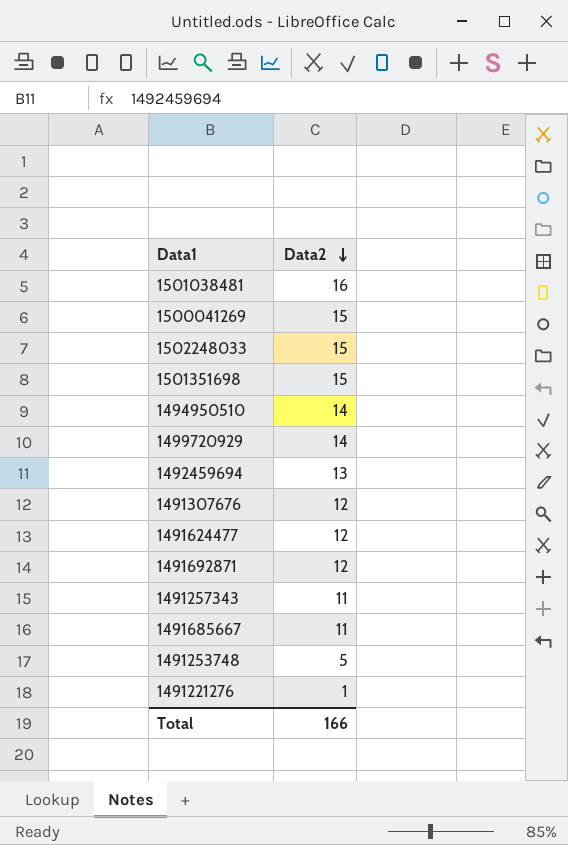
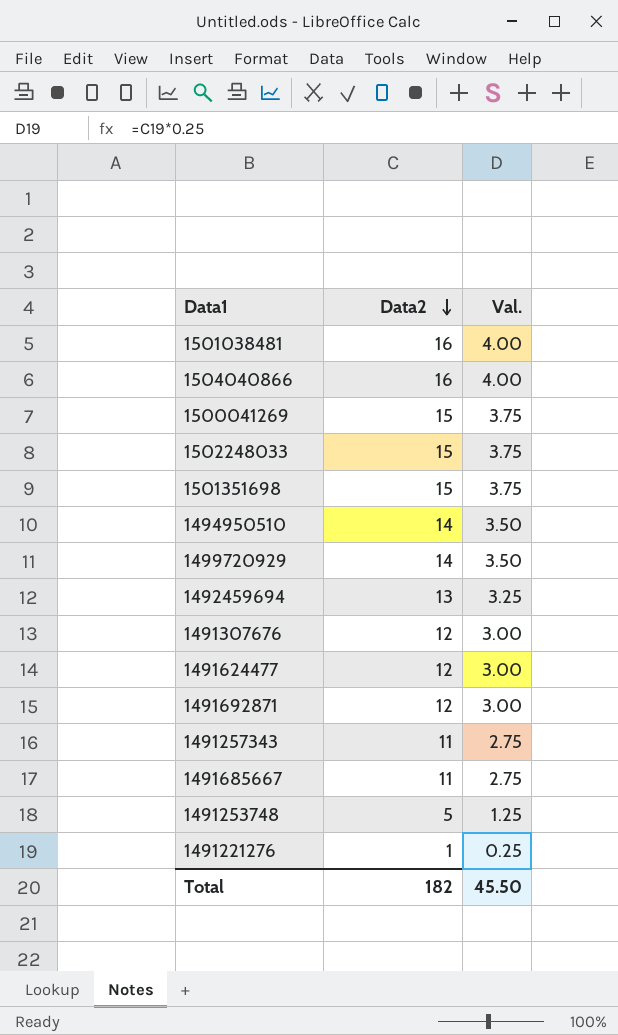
column Val. | formula: none -> [Data2] * 0.25
row 1504040866: none -> 16 | 4.00
Total | Data2: 166 -> 182

